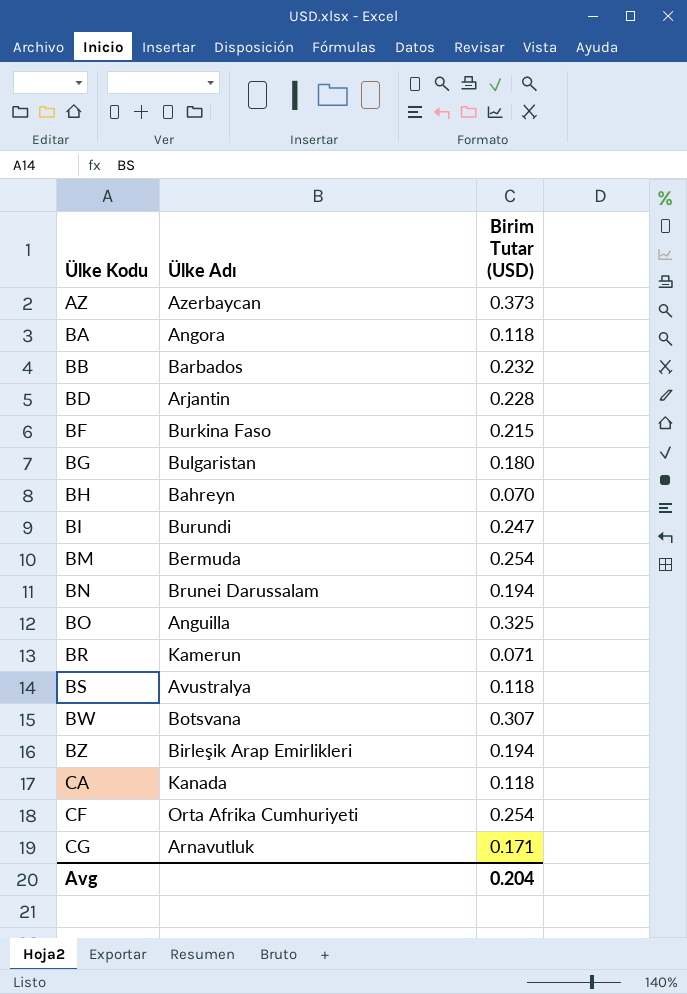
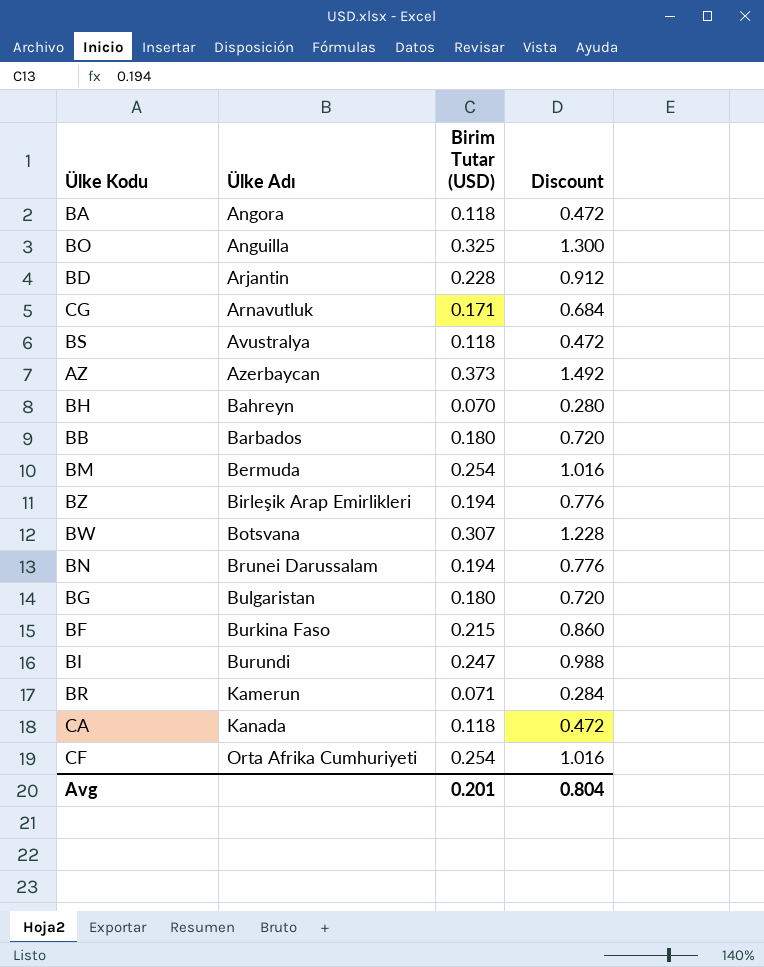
row order: Ülke Kodu ascending -> Ülke Adı ascending
column Discount | formula: none -> [Birim Tutar (USD)] * 4
BB | Birim Tutar (USD): 0.232 -> 0.180
Avg | Birim Tutar (USD): 0.204 -> 0.201

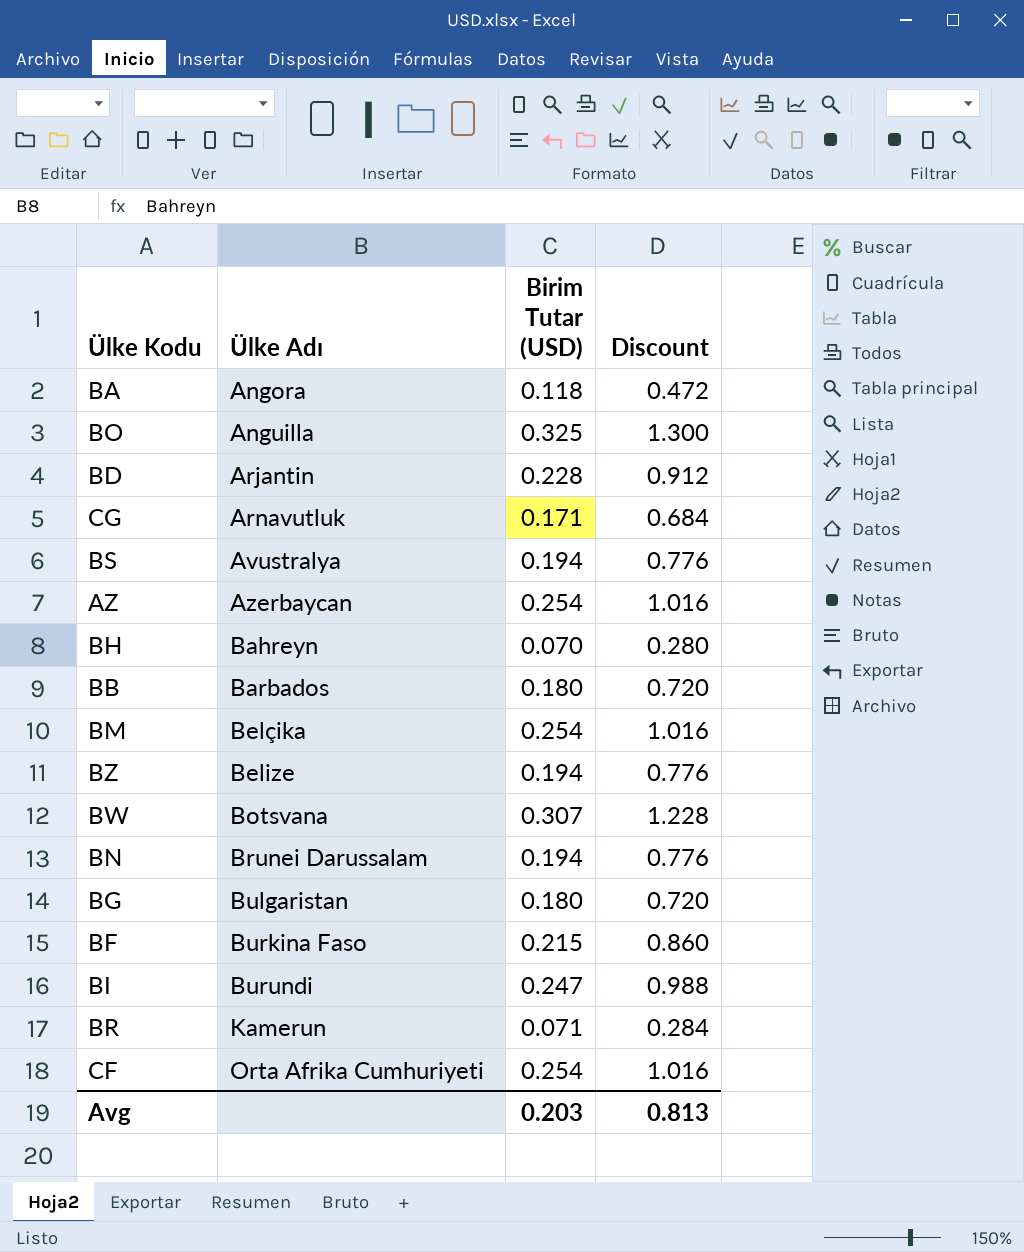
row CA: Kanada | 0.118 | 0.472 -> none
BS | Birim Tutar (USD): 0.118 -> 0.194
BS | Discount: 0.472 -> 0.776
AZ | Birim Tutar (USD): 0.373 -> 0.254
AZ | Discount: 1.492 -> 1.016
BM | Ülke Adı: Bermuda -> Belçika
BZ | Ülke Adı: Birleşik Arap Emirlikleri -> Belize
Avg | Birim Tutar (USD): 0.201 -> 0.203
Avg | Discount: 0.804 -> 0.813

